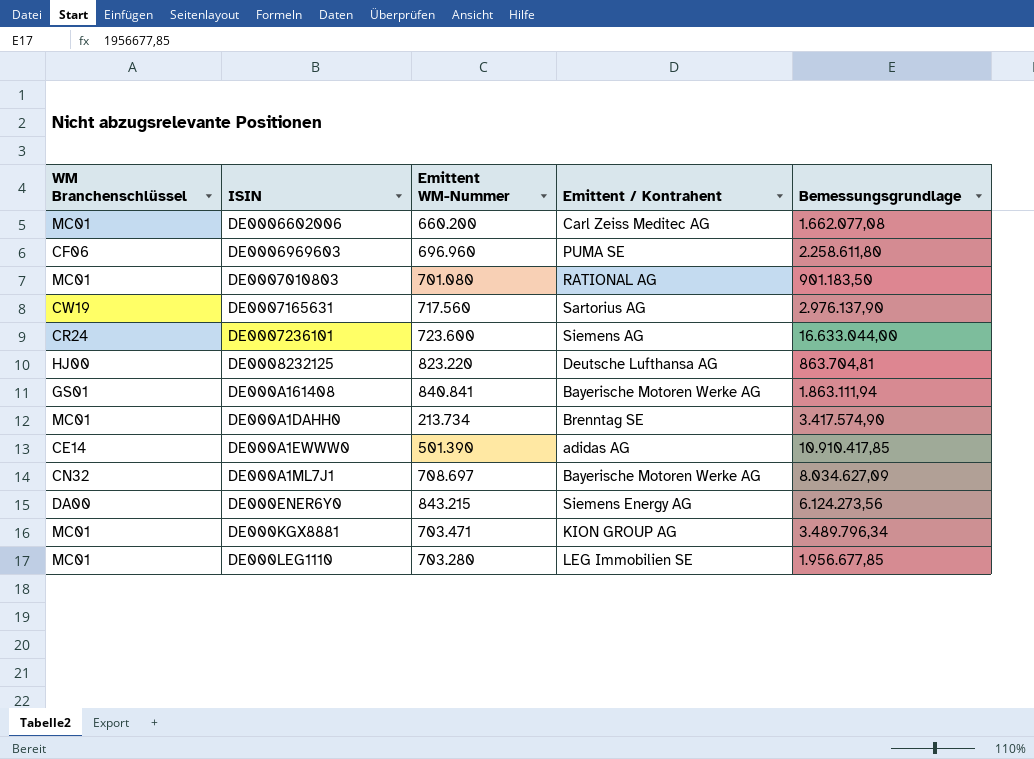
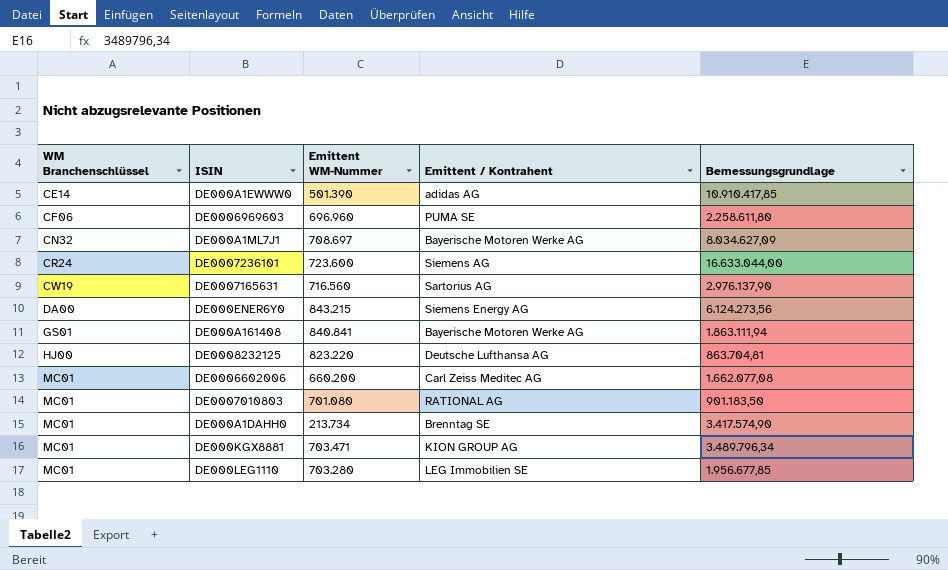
row order: none -> WM Branchenschlüssel ascending
DE0007165631 | Emittent WM-Nummer: 717.560 -> 716.560

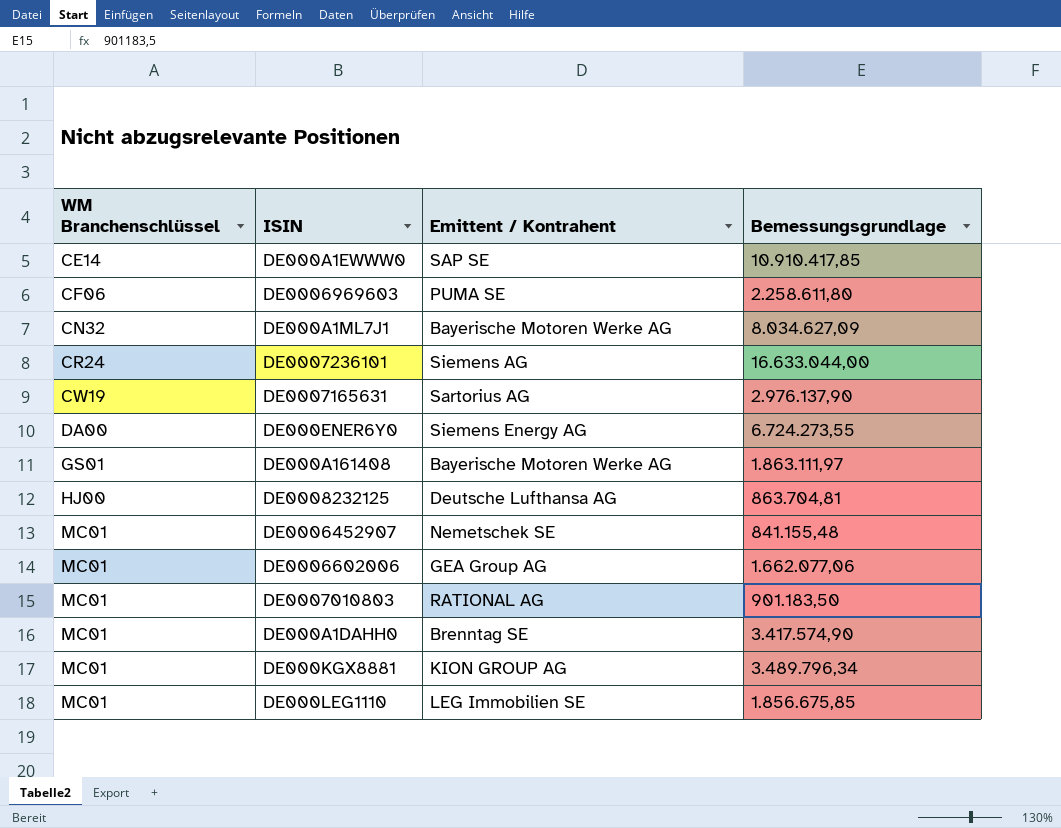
column Emittent WM-Nummer | position: 3 -> none
DE000A1EWWW0 | Emittent / Kontrahent: adidas AG -> SAP SE
DE000ENER6Y0 | Bemessungsgrundlage: 6.124.273,56 -> 6.724.273,55
DE000A161408 | Bemessungsgrundlage: 1.863.111,94 -> 1.863.111,97
row DE0006452907: none -> MC01 | Nemetschek SE | 841.155,48
DE0006602006 | Emittent / Kontrahent: Carl Zeiss Meditec AG -> GEA Group AG
DE0006602006 | Bemessungsgrundlage: 1.662.077,08 -> 1.662.077,06
DE000LEG1110 | Bemessungsgrundlage: 1.956.677,85 -> 1.856.675,85

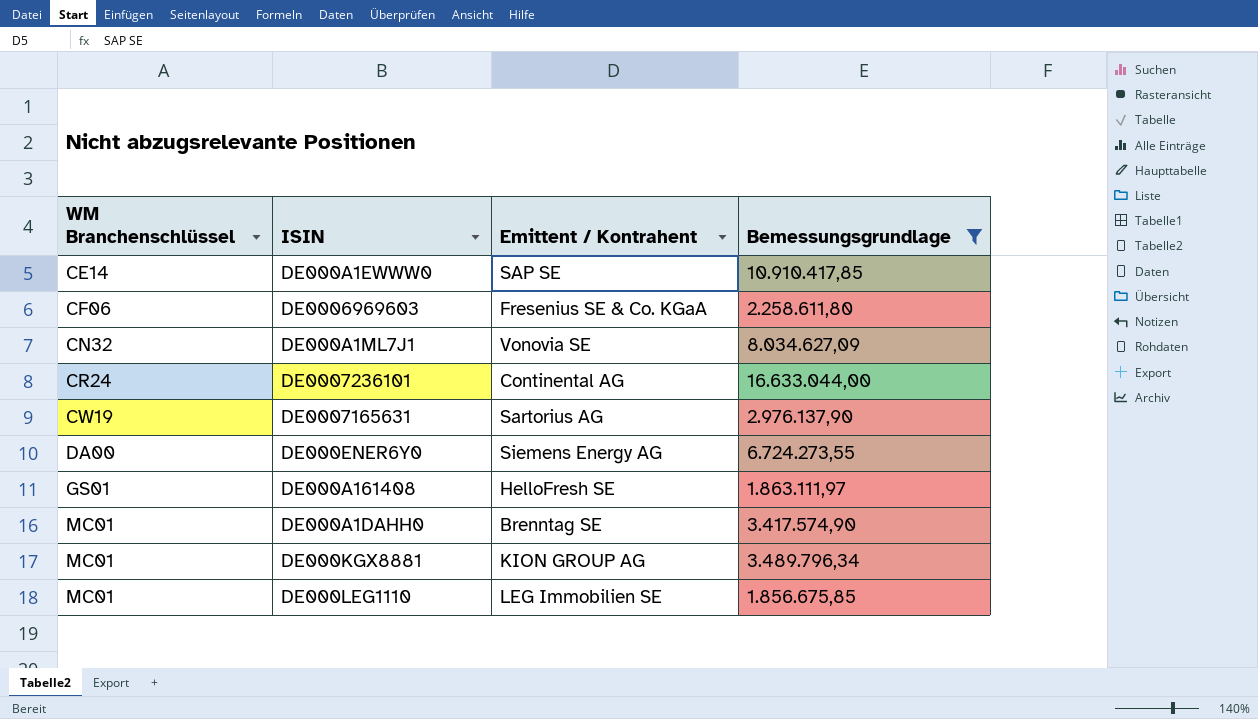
filter: none -> Bemessungsgrundlage >= 1.856.675,85
DE0006969603 | Emittent / Kontrahent: PUMA SE -> Fresenius SE & Co. KGaA
DE000A1ML7J1 | Emittent / Kontrahent: Bayerische Motoren Werke AG -> Vonovia SE
DE0007236101 | Emittent / Kontrahent: Siemens AG -> Continental AG
DE000A161408 | Emittent / Kontrahent: Bayerische Motoren Werke AG -> HelloFresh SE

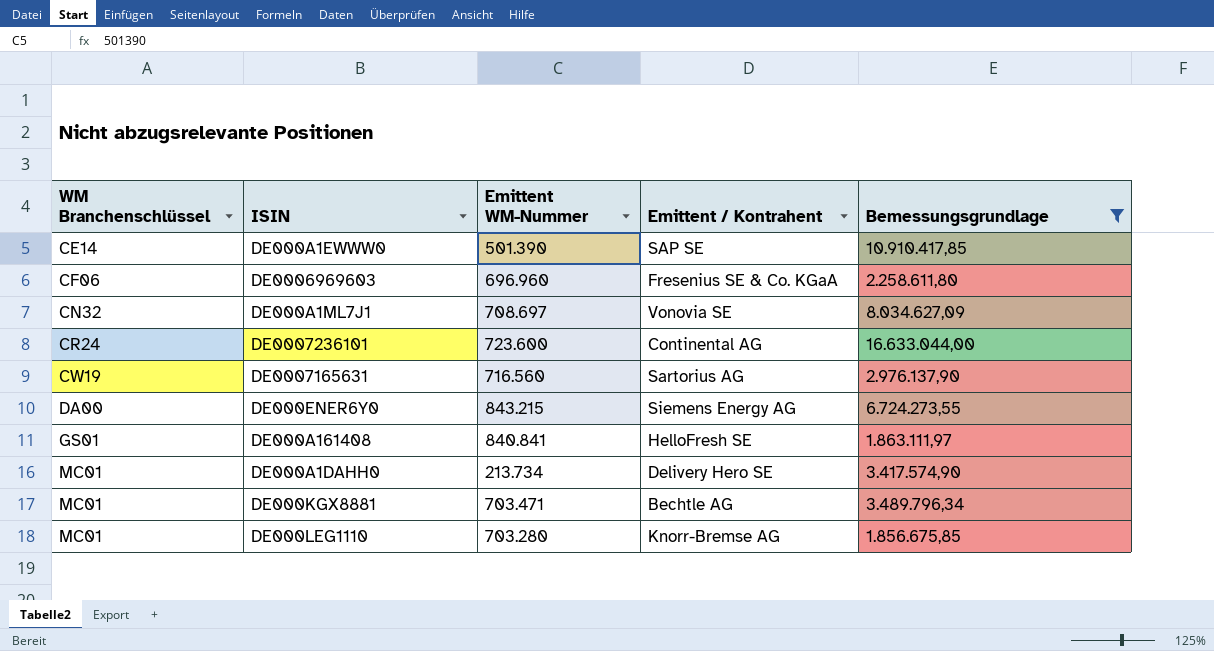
column Emittent WM-Nummer | position: none -> 3
DE000A1DAHH0 | Emittent / Kontrahent: Brenntag SE -> Delivery Hero SE
DE000KGX8881 | Emittent / Kontrahent: KION GROUP AG -> Bechtle AG
DE000LEG1110 | Emittent / Kontrahent: LEG Immobilien SE -> Knorr-Bremse AG

